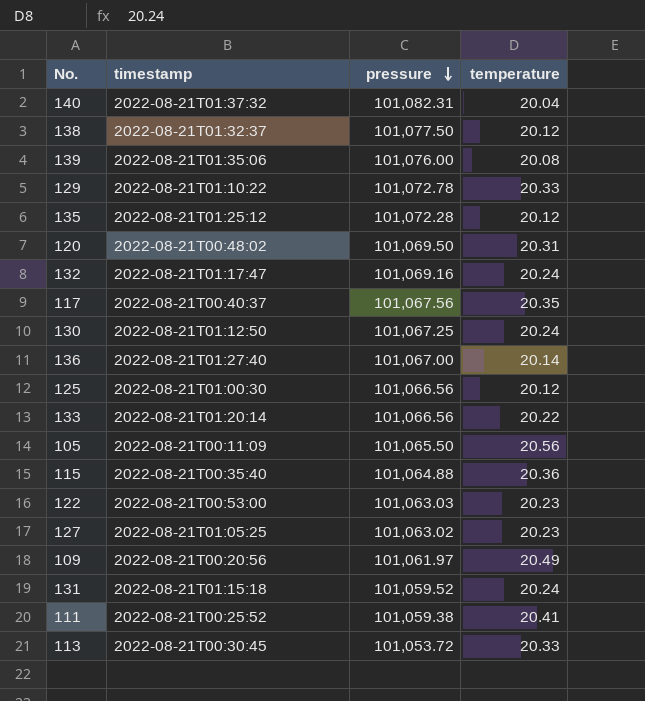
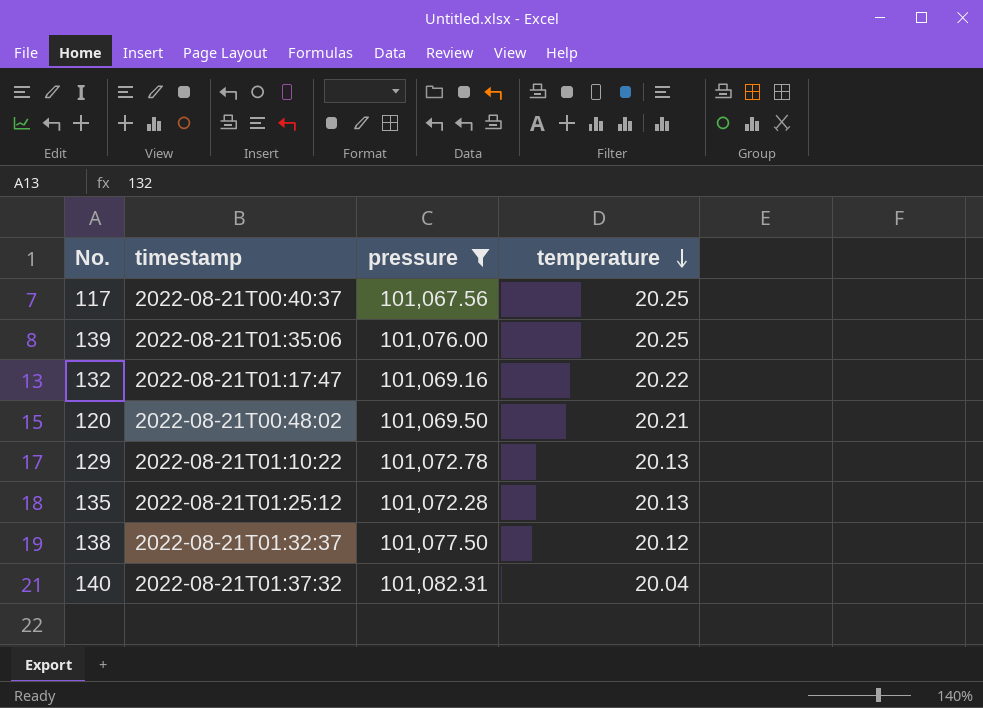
filter: none -> pressure >= 101,067.56
row order: pressure descending -> temperature descending
117 | temperature: 20.35 -> 20.25
139 | temperature: 20.08 -> 20.25
132 | temperature: 20.24 -> 20.22
120 | temperature: 20.31 -> 20.21
129 | temperature: 20.33 -> 20.13
135 | temperature: 20.12 -> 20.13

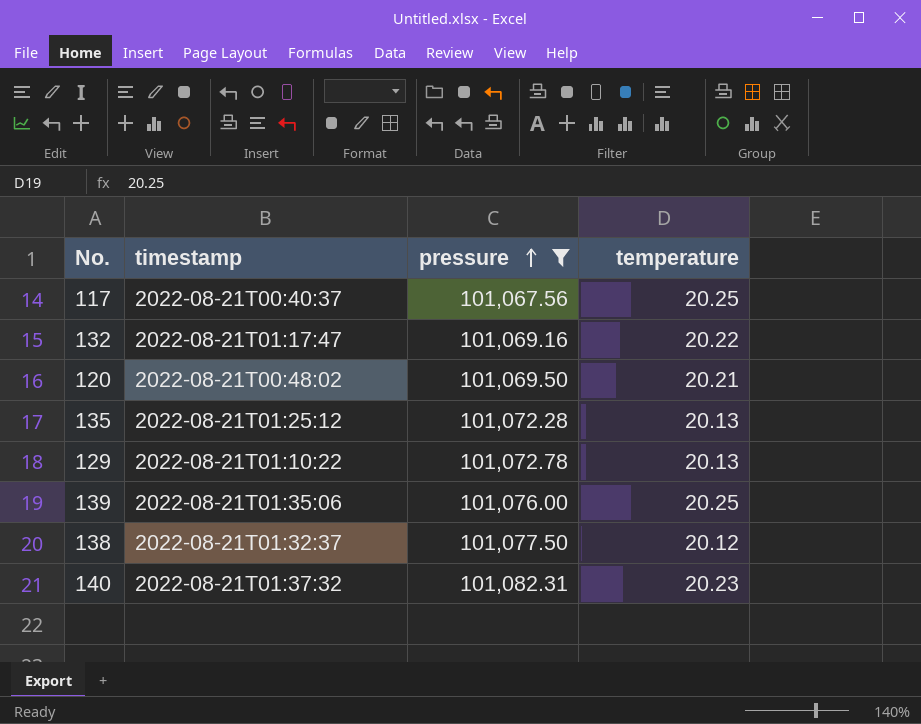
row order: temperature descending -> pressure ascending
140 | temperature: 20.04 -> 20.23

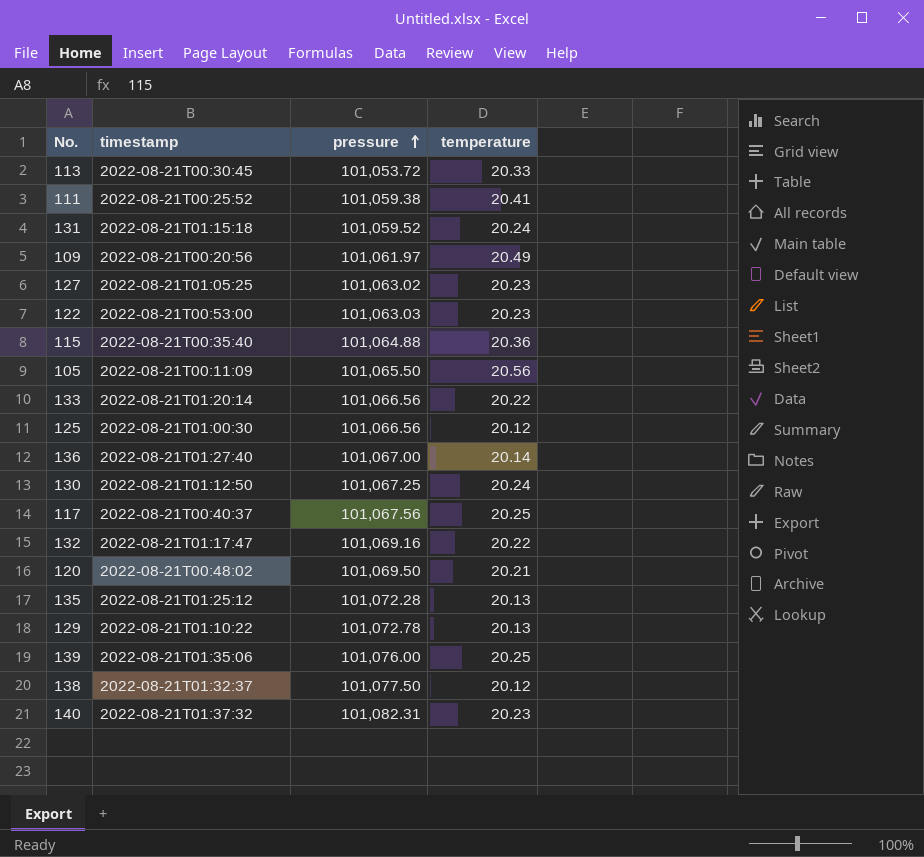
filter: pressure >= 101,067.56 -> none

